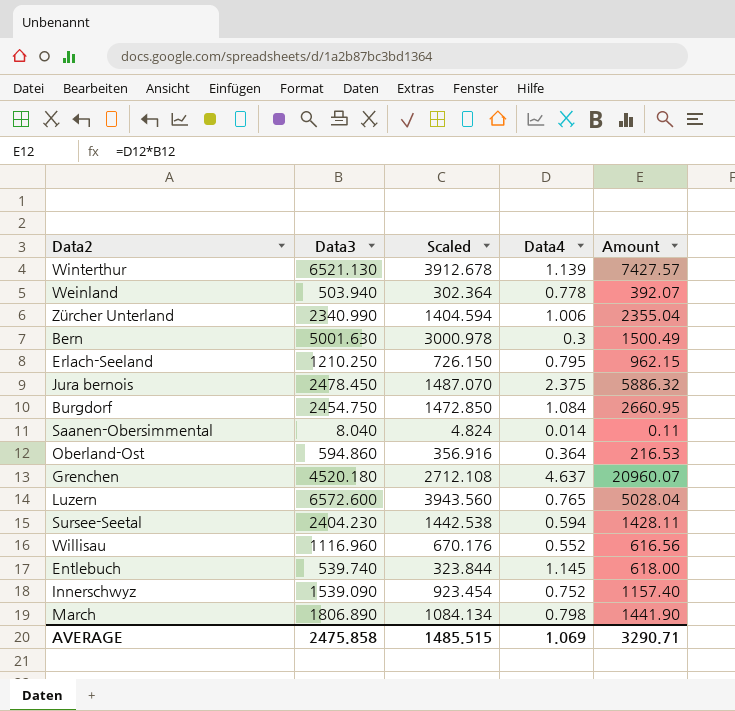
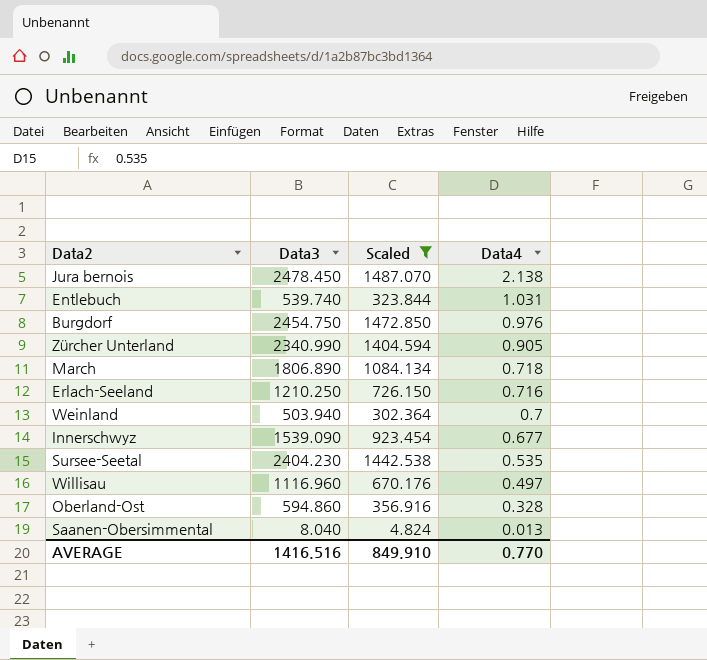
filter: none -> Scaled <= 1487.070
row order: none -> Data4 descending
column Amount | formula: [Data3] * [Data4] -> none
Jura bernois | Data4: 2.375 -> 2.138
Entlebuch | Data4: 1.145 -> 1.031
Burgdorf | Data4: 1.084 -> 0.976
Zürcher Unterland | Data4: 1.006 -> 0.905
March | Data4: 0.798 -> 0.718
Erlach-Seeland | Data4: 0.795 -> 0.716
Weinland | Data4: 0.778 -> 0.7
Innerschwyz | Data4: 0.752 -> 0.677
Sursee-Seetal | Data4: 0.594 -> 0.535
Willisau | Data4: 0.552 -> 0.497
Oberland-Ost | Data4: 0.364 -> 0.328
Saanen-Obersimmental | Data4: 0.014 -> 0.013
AVERAGE | Data3: 2475.858 -> 1416.516
AVERAGE | Scaled: 1485.515 -> 849.910
AVERAGE | Data4: 1.069 -> 0.770

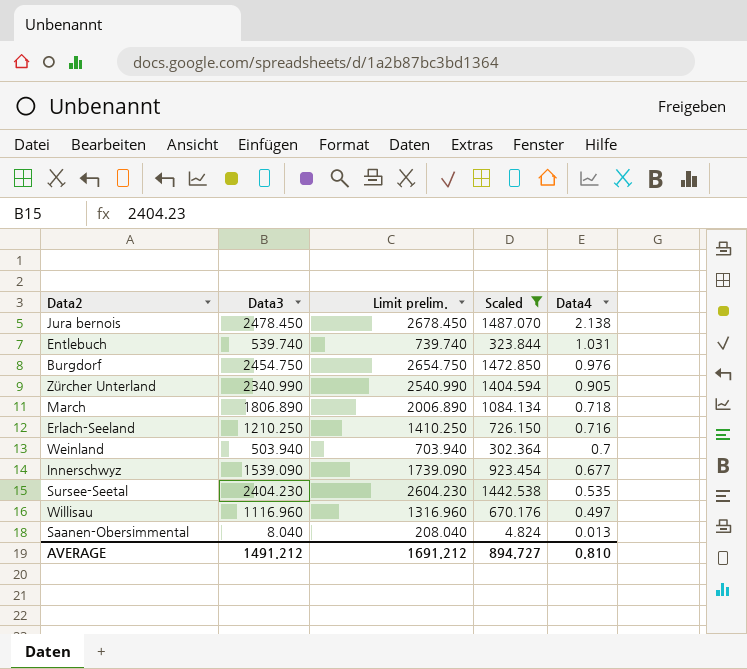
column Limit prelim. | formula: none -> [Data3] + 200
row Oberland-Ost: 594.860 | 356.916 | 0.328 -> none
AVERAGE | Data3: 1416.516 -> 1491.212
AVERAGE | Scaled: 849.910 -> 894.727
AVERAGE | Data4: 0.770 -> 0.810

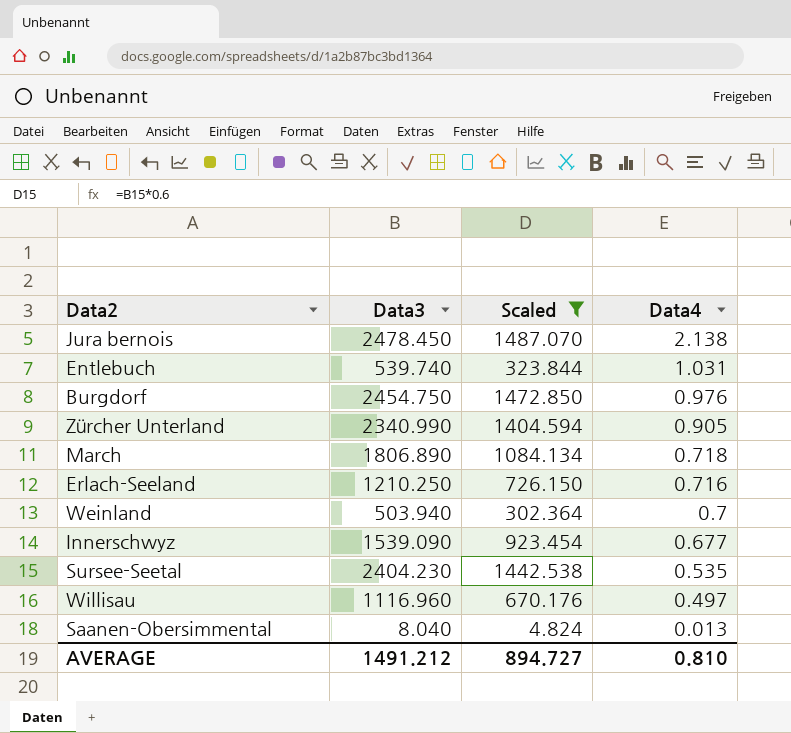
column Limit prelim. | formula: [Data3] + 200 -> none

